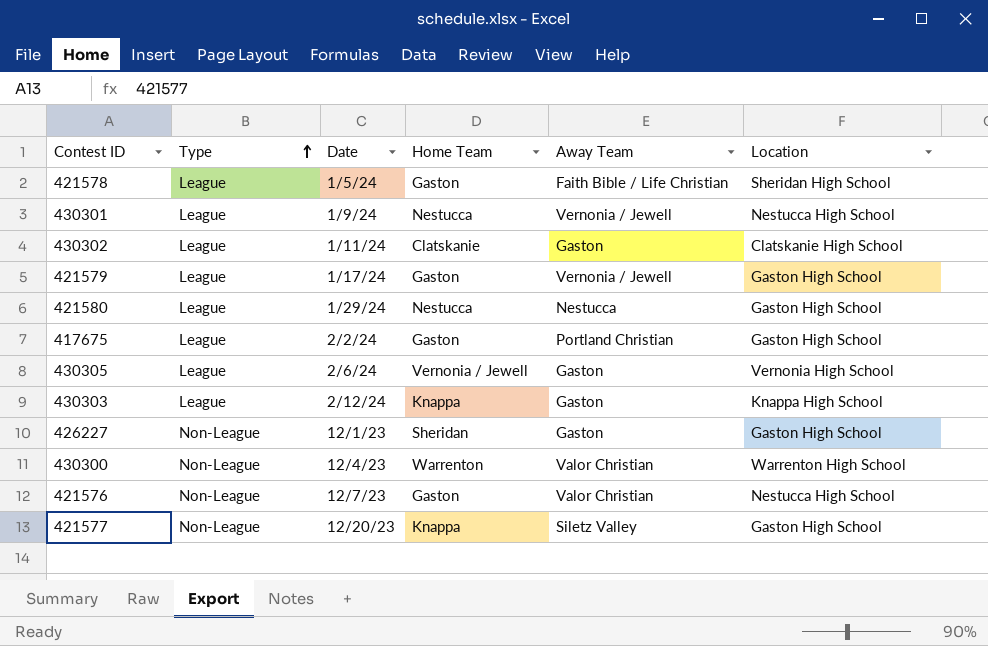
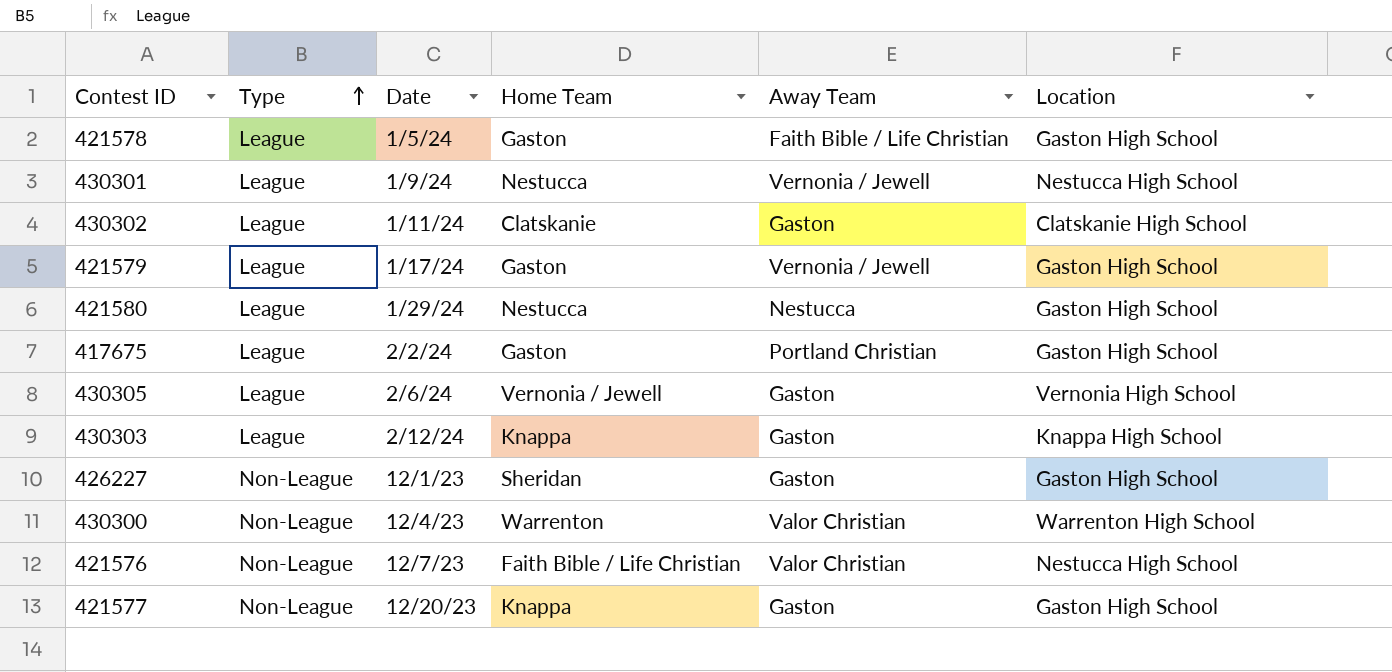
421578 | Location: Sheridan High School -> Gaston High School
421576 | Home Team: Gaston -> Faith Bible / Life Christian
421577 | Away Team: Siletz Valley -> Gaston

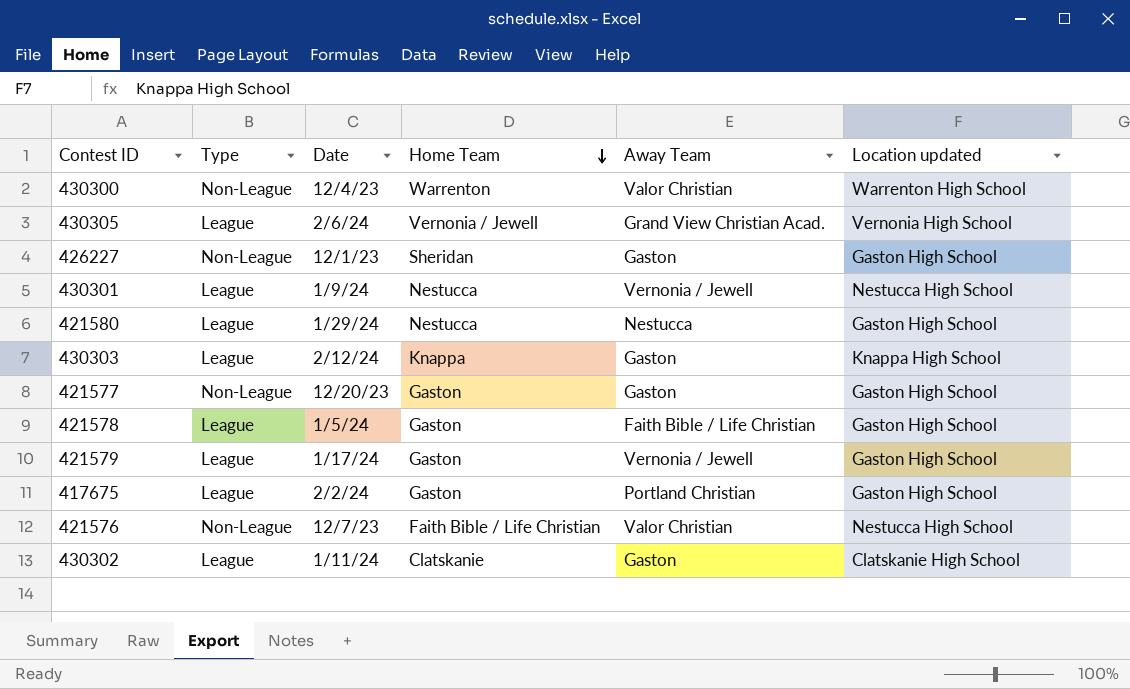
row order: Type ascending -> Home Team descending
column name: Location -> Location updated
430305 | Away Team: Gaston -> Grand View Christian Acad.
421577 | Home Team: Knappa -> Gaston

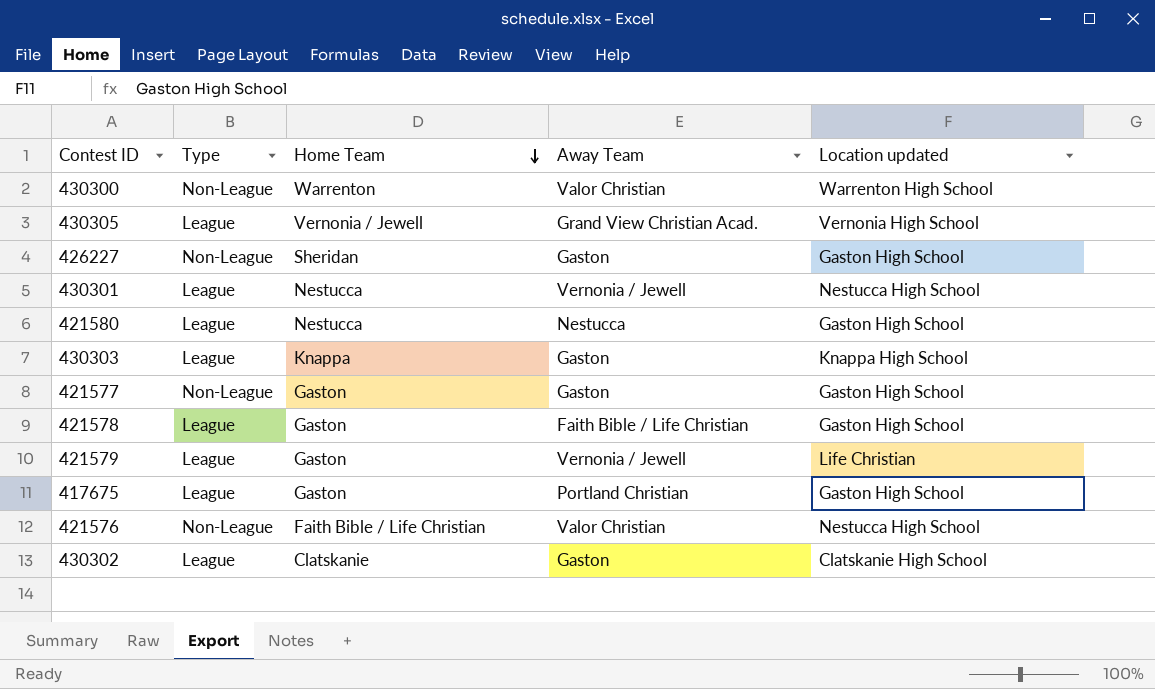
column Date | position: 3 -> none
421579 | Location updated: Gaston High School -> Life Christian

